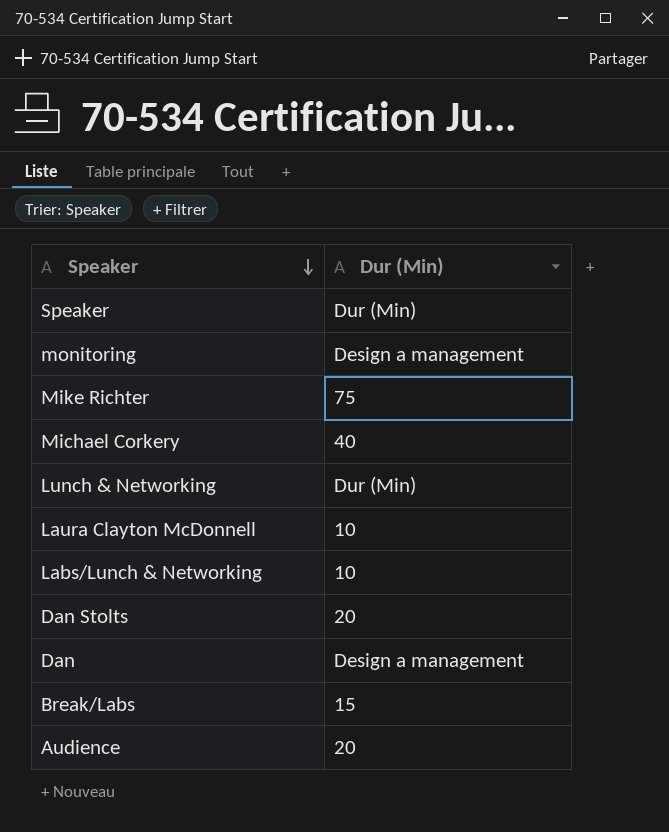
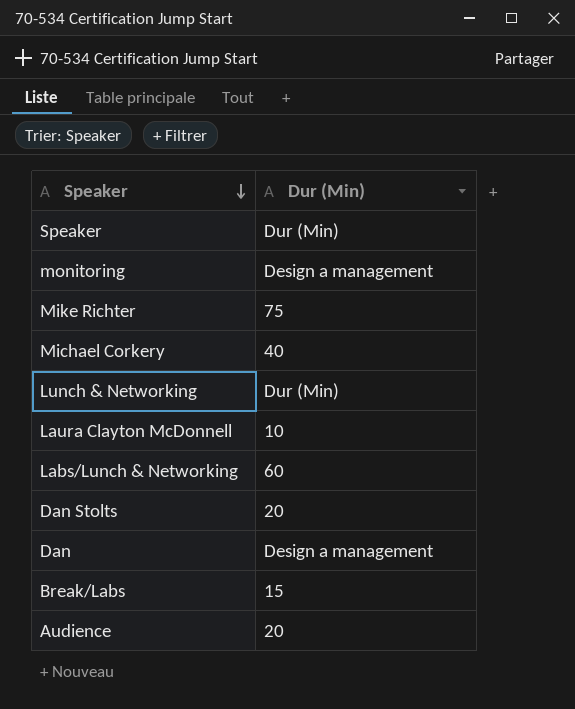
Labs/Lunch & Networking | Dur (Min): 10 -> 60

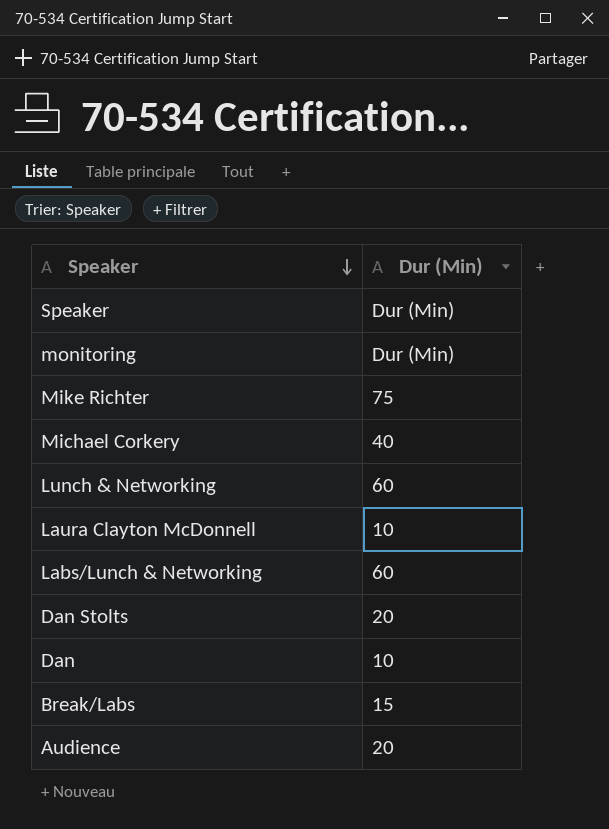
monitoring | Dur (Min): Design a management -> Dur (Min)
Lunch & Networking | Dur (Min): Dur (Min) -> 60
Dan | Dur (Min): Design a management -> 10

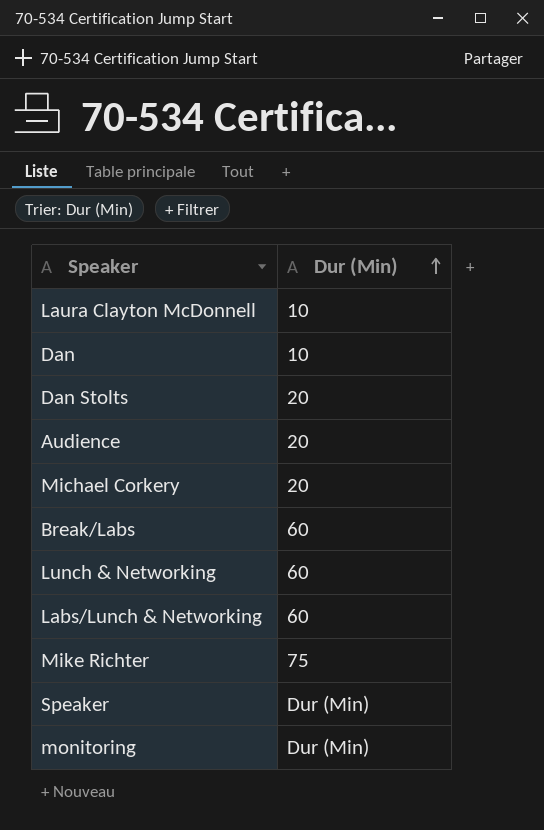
row order: Speaker descending -> Dur (Min) ascending
Michael Corkery | Dur (Min): 40 -> 20
Break/Labs | Dur (Min): 15 -> 60

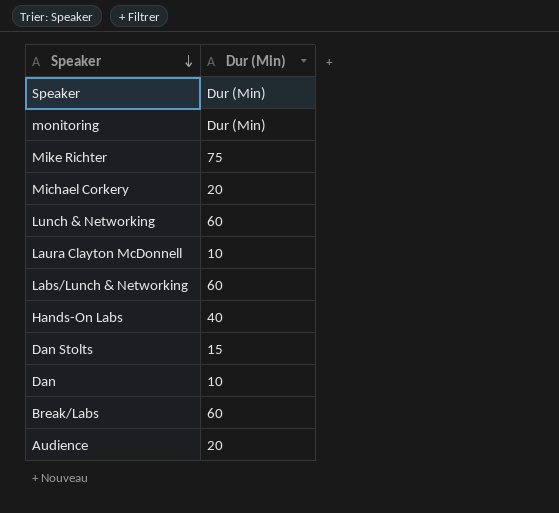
row order: Dur (Min) ascending -> Speaker descending
row Hands-On Labs: none -> 40
Dan Stolts | Dur (Min): 20 -> 15

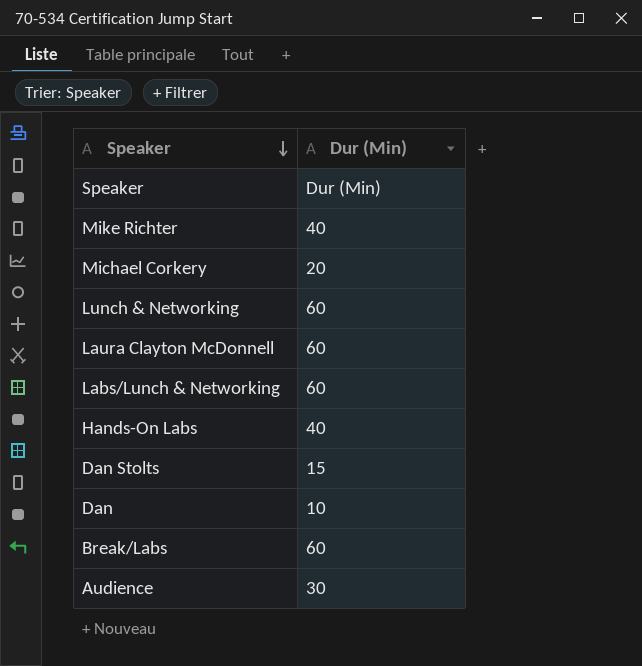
row monitoring: Dur (Min) -> none
Mike Richter | Dur (Min): 75 -> 40
Laura Clayton McDonnell | Dur (Min): 10 -> 60
Audience | Dur (Min): 20 -> 30

